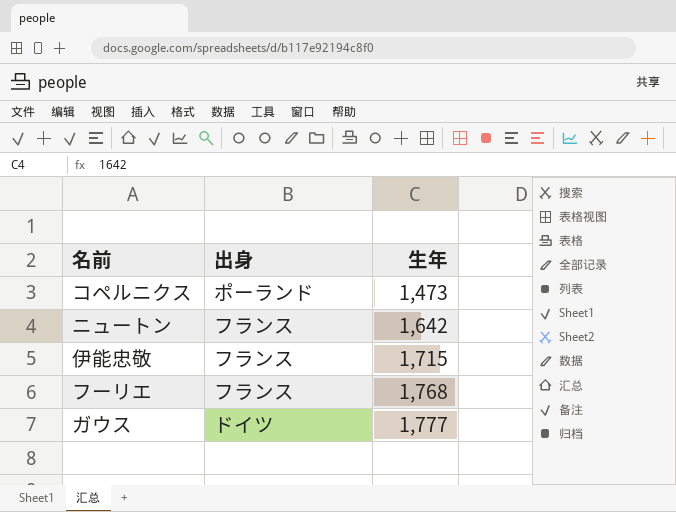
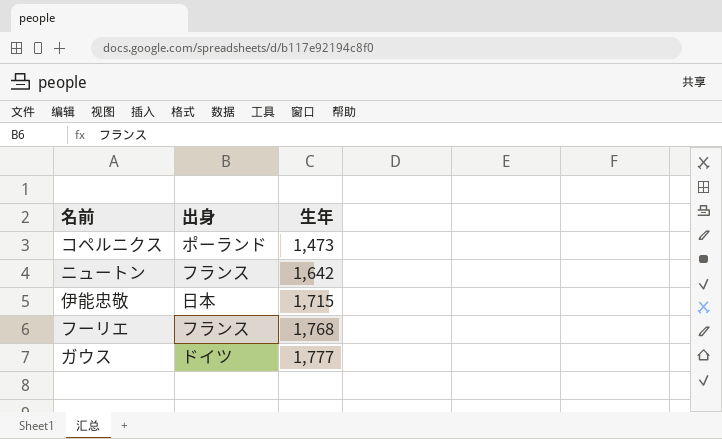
伊能忠敬 | 出身: フランス -> 日本

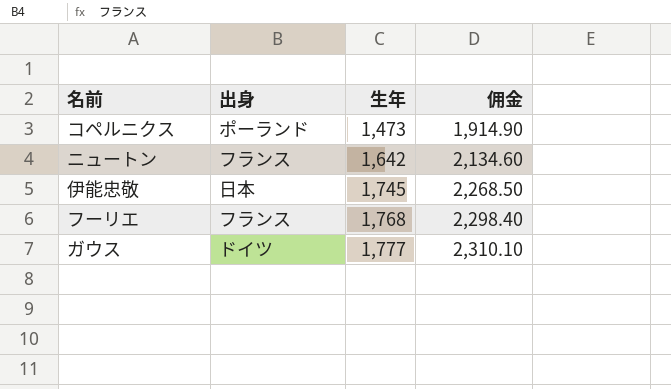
column 佣金 | formula: none -> [生年] * 1.3
伊能忠敬 | 生年: 1,715 -> 1,745

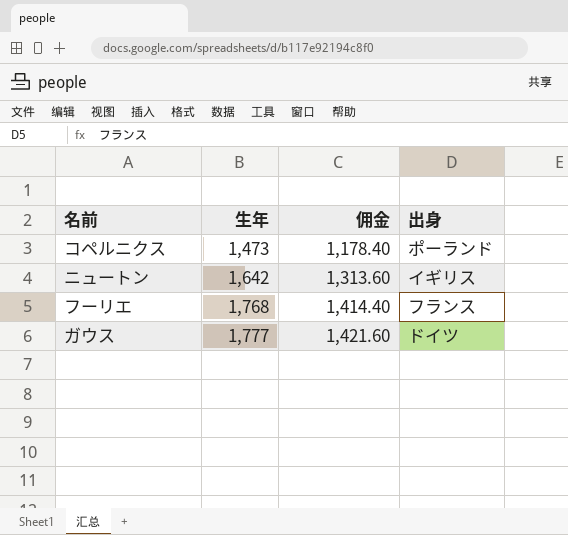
column 佣金 | formula: [生年] * 1.3 -> [生年] * 0.8
column 出身 | position: 2 -> 4
row 伊能忠敬: 日本 | 1,745 | 2,268.50 -> none
ニュートン | 出身: フランス -> イギリス

